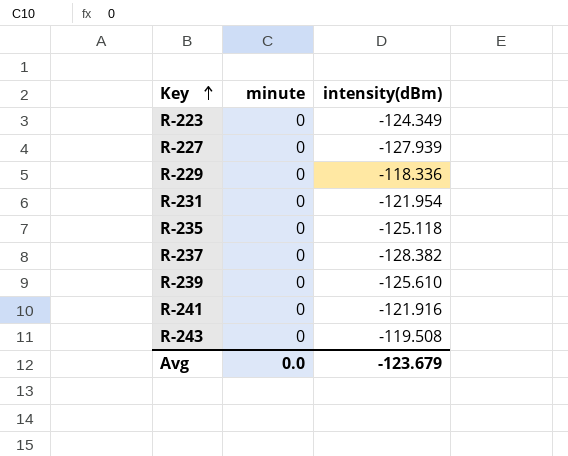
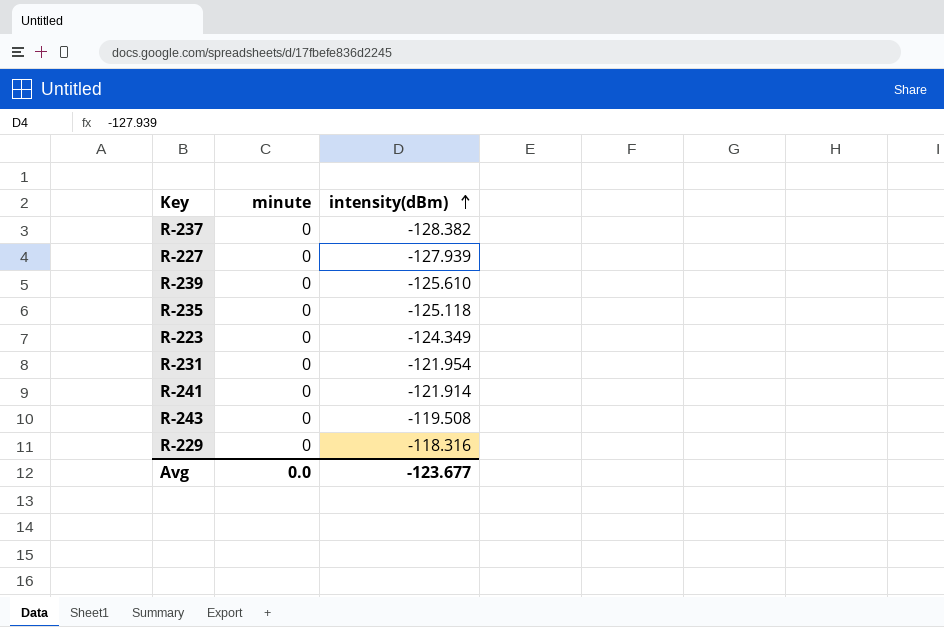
row order: Key ascending -> intensity(dBm) ascending
R-241 | intensity(dBm): -121.916 -> -121.914
R-229 | intensity(dBm): -118.336 -> -118.316
Avg | intensity(dBm): -123.679 -> -123.677

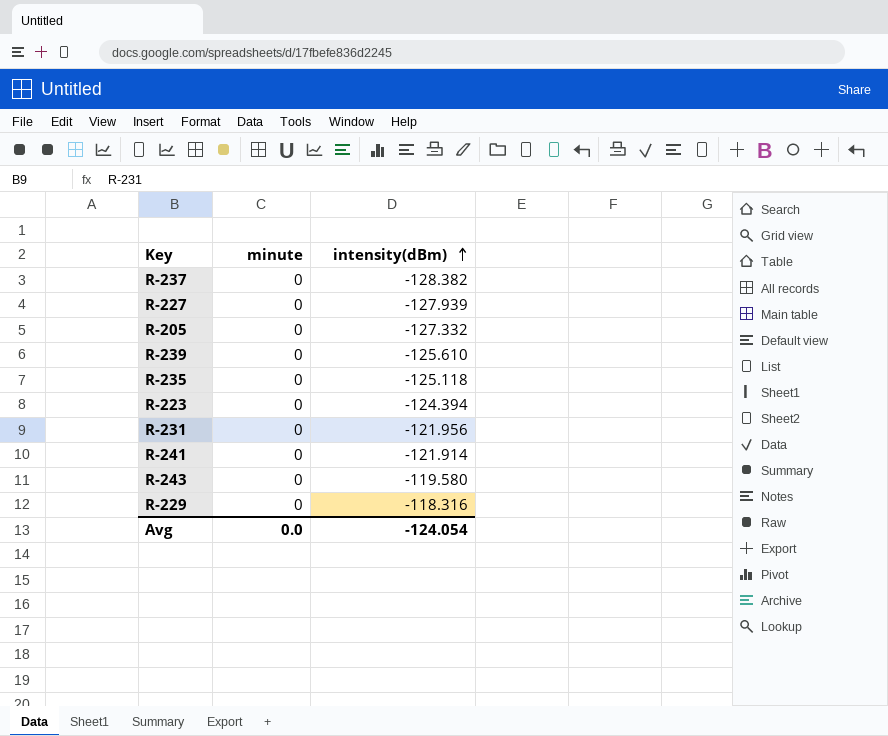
row R-205: none -> 0 | -127.332
R-223 | intensity(dBm): -124.349 -> -124.394
R-231 | intensity(dBm): -121.954 -> -121.956
R-243 | intensity(dBm): -119.508 -> -119.580
Avg | intensity(dBm): -123.677 -> -124.054

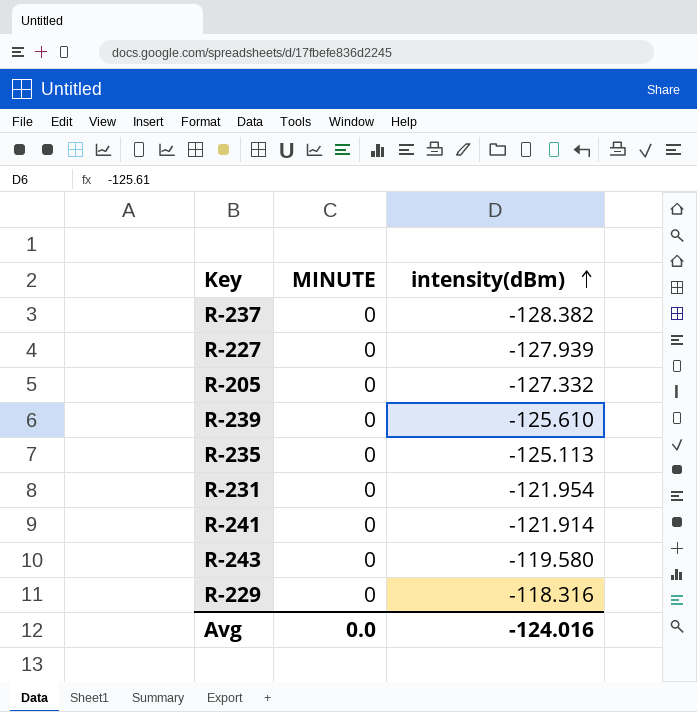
column name: minute -> MINUTE
row R-223: 0 | -124.394 -> none
R-235 | intensity(dBm): -125.118 -> -125.113
R-231 | intensity(dBm): -121.956 -> -121.954
Avg | intensity(dBm): -124.054 -> -124.016

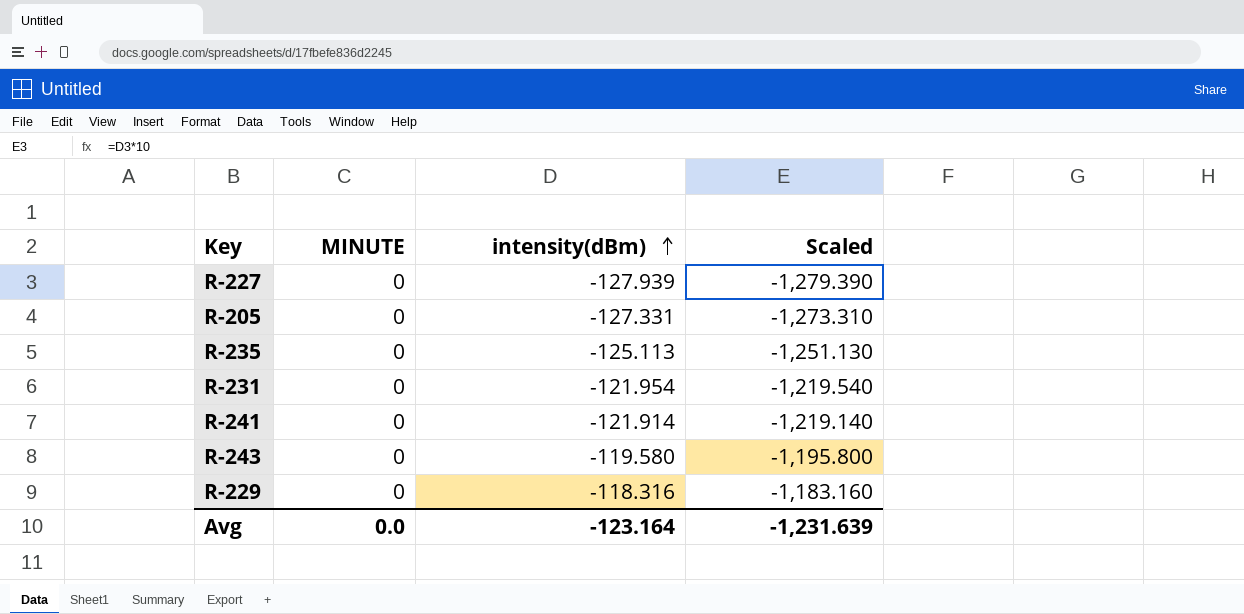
column Scaled | formula: none -> [intensity(dBm)] * 10
row R-237: 0 | -128.382 -> none
row R-239: 0 | -125.610 -> none
R-205 | intensity(dBm): -127.332 -> -127.331
Avg | intensity(dBm): -124.016 -> -123.164

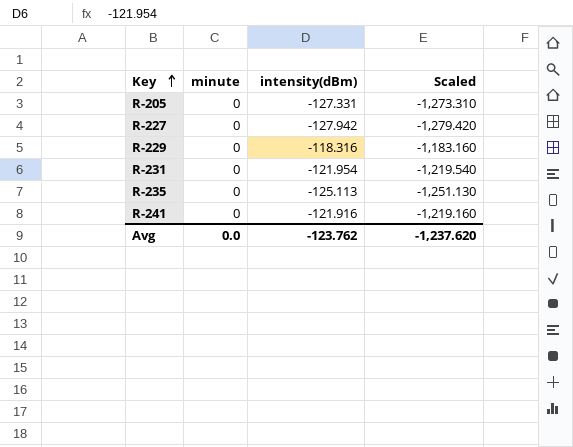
row order: intensity(dBm) ascending -> Key ascending
column name: MINUTE -> minute
row R-243: 0 | -119.580 | -1,195.800 -> none
R-227 | intensity(dBm): -127.939 -> -127.942
R-227 | Scaled: -1,279.390 -> -1,279.420
R-241 | intensity(dBm): -121.914 -> -121.916
R-241 | Scaled: -1,219.140 -> -1,219.160
Avg | intensity(dBm): -123.164 -> -123.762
Avg | Scaled: -1,231.639 -> -1,237.620

